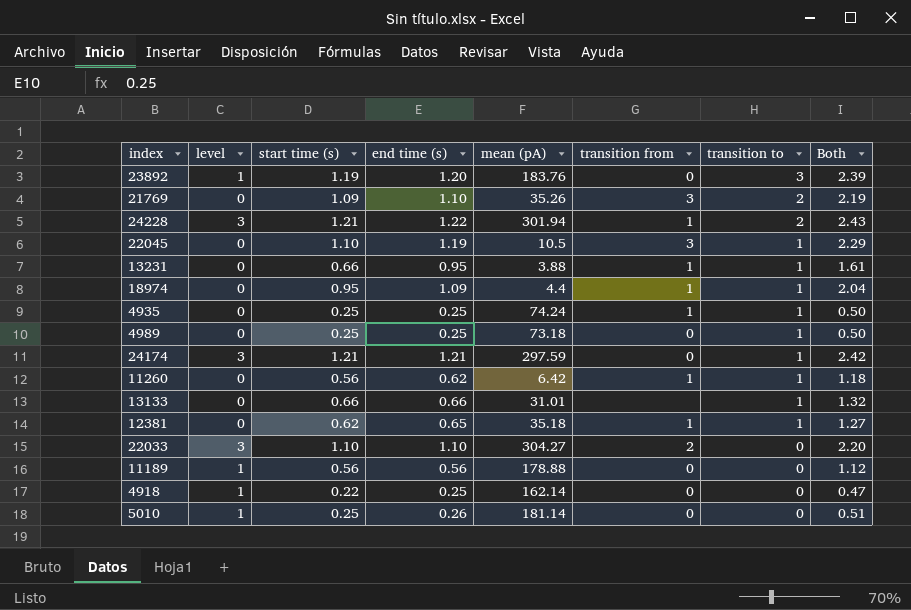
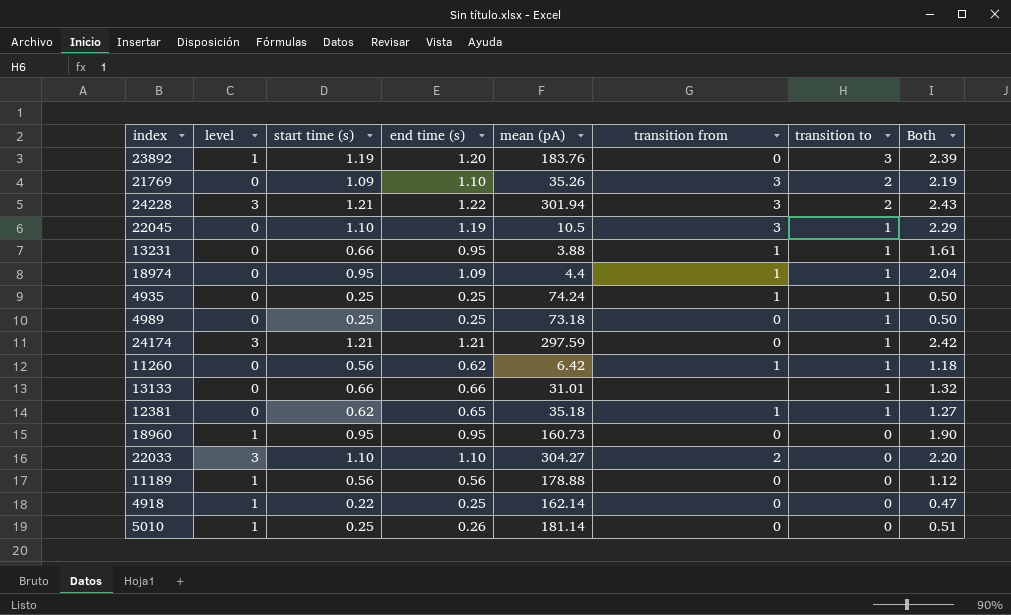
24228 | transition from: 1 -> 3
row 18960: none -> 1 | 0.95 | 0.95 | 160.73 | 0 | 0 | 1.90

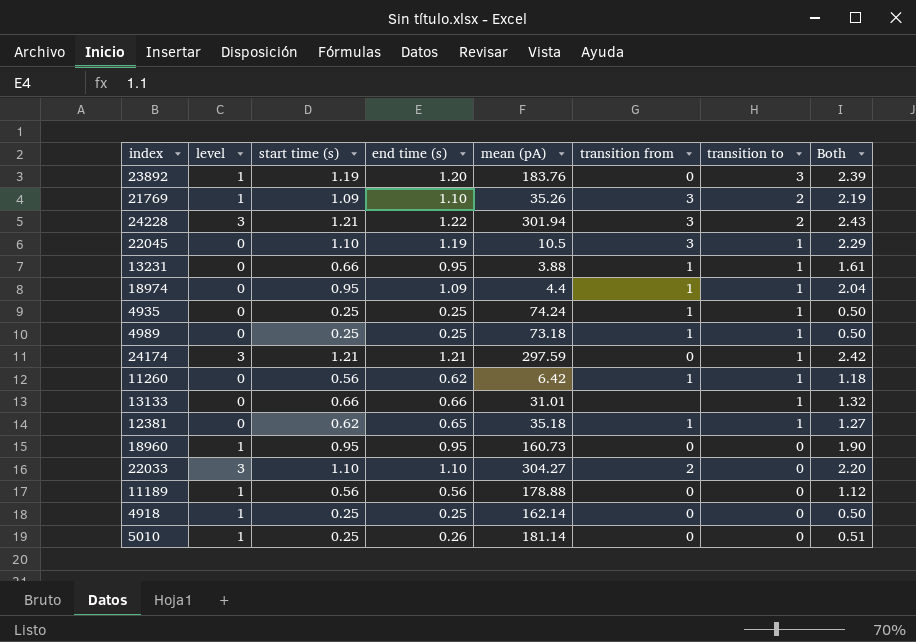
21769 | level: 0 -> 1
4989 | transition from: 0 -> 1
4918 | start time (s): 0.22 -> 0.25
4918 | Both: 0.47 -> 0.50

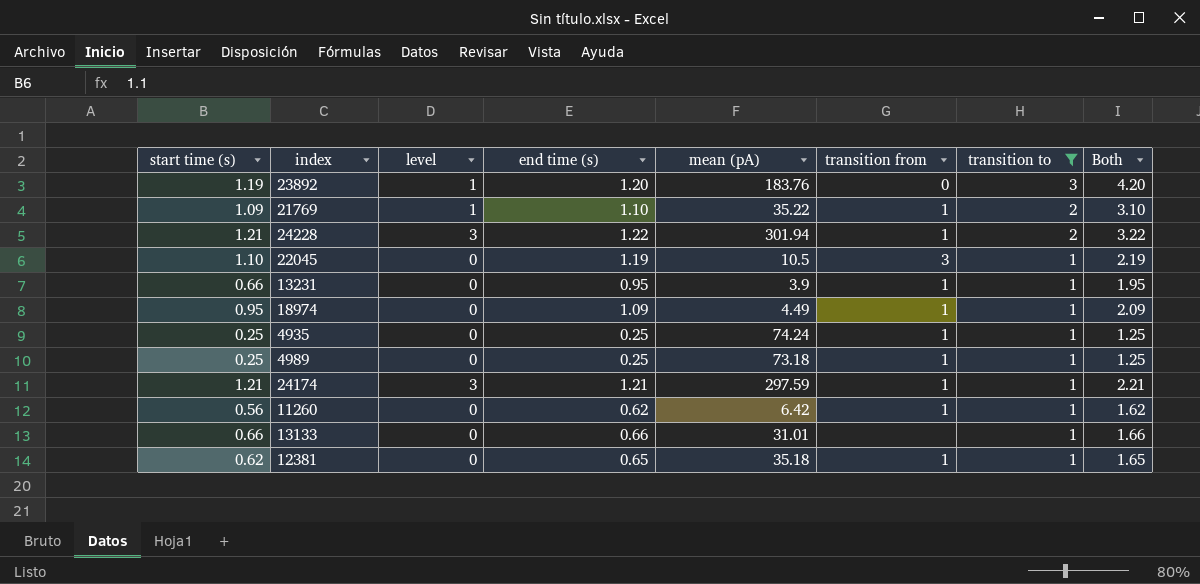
filter: none -> transition to != 0
column start time (s) | position: 3 -> 1
column Both | formula: [start time (s)] + [end time (s)] -> [end time (s)] + [transition to]
21769 | mean (pA): 35.26 -> 35.22
21769 | transition from: 3 -> 1
24228 | transition from: 3 -> 1
13231 | mean (pA): 3.88 -> 3.9
18974 | mean (pA): 4.4 -> 4.49
24174 | transition from: 0 -> 1

